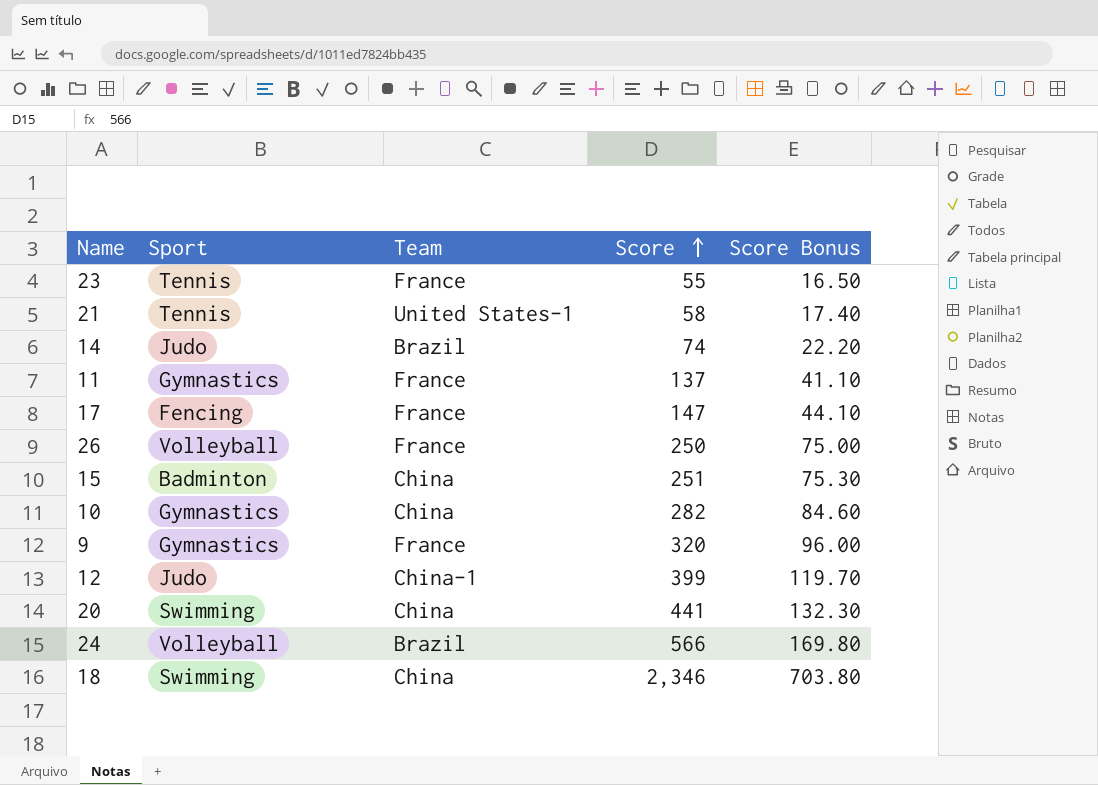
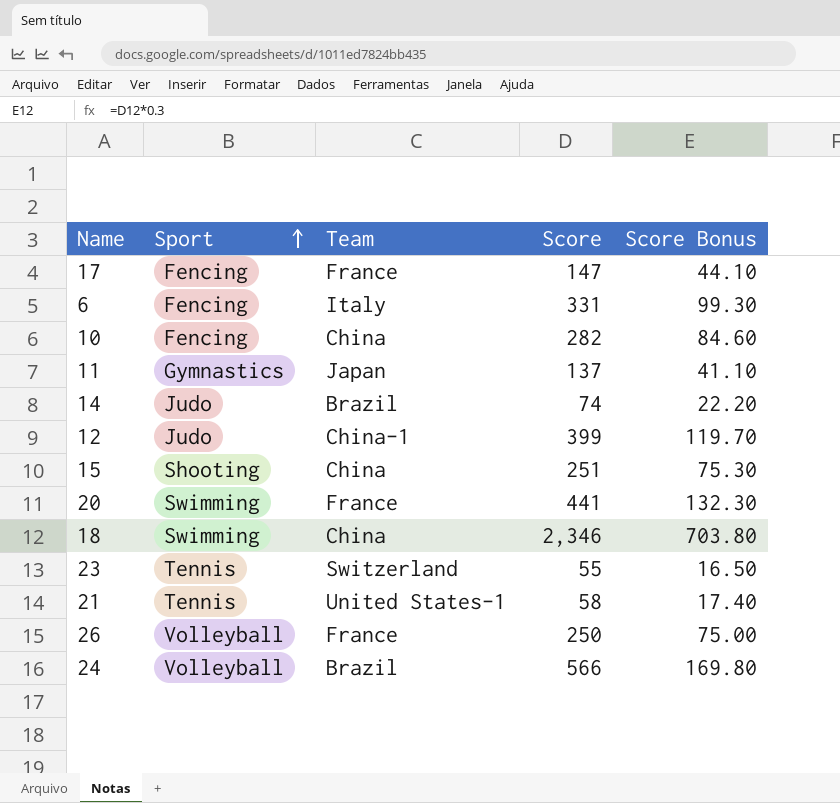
row order: Score ascending -> Sport ascending
row 9: Gymnastics | France | 320 | 96.00 -> none
row 6: none -> Fencing | Italy | 331 | 99.30
10 | Sport: Gymnastics -> Fencing
11 | Team: France -> Japan
15 | Sport: Badminton -> Shooting
20 | Team: China -> France
23 | Team: France -> Switzerland

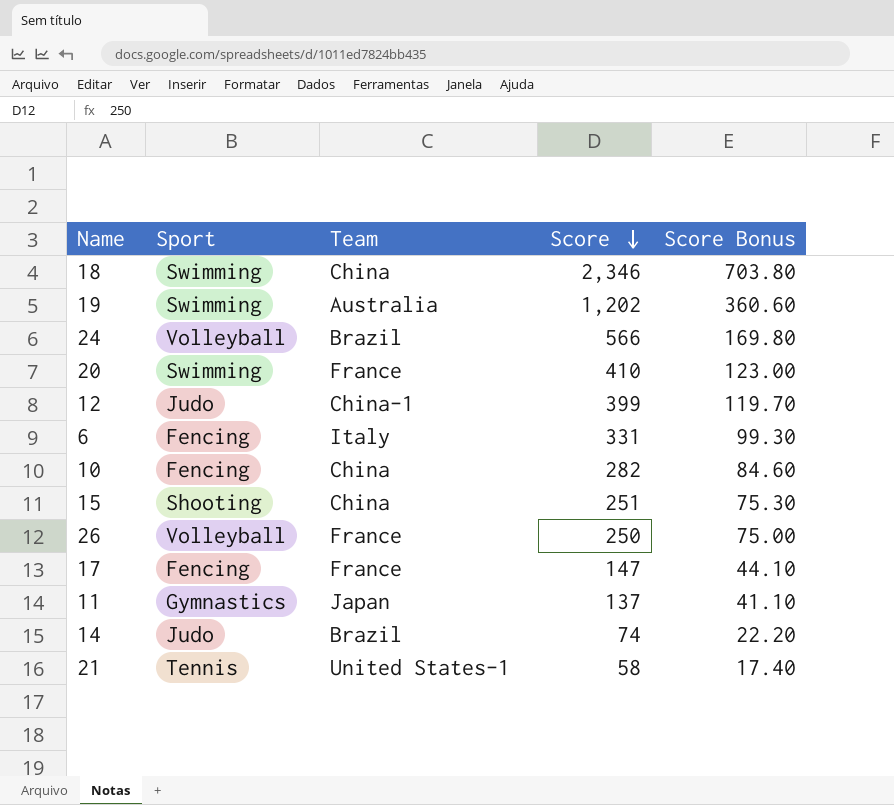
row order: Sport ascending -> Score descending
row 23: Tennis | Switzerland | 55 | 16.50 -> none
row 19: none -> Swimming | Australia | 1,202 | 360.60
20 | Score: 441 -> 410
20 | Score Bonus: 132.30 -> 123.00

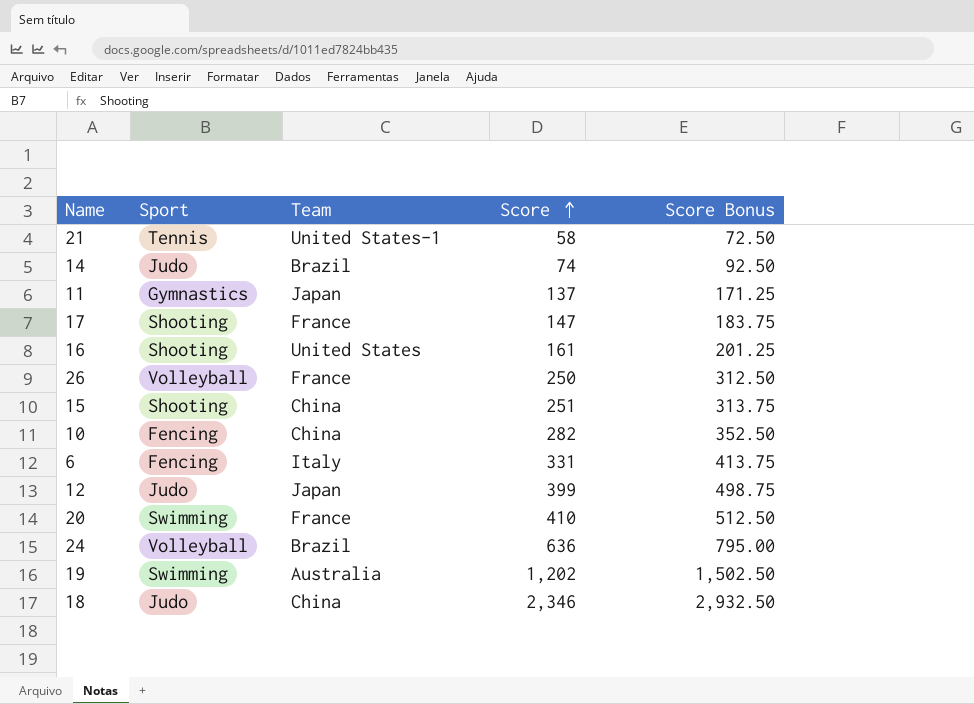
row order: Score descending -> Score ascending
column Score Bonus | formula: [Score] * 0.3 -> [Score] * 1.25
17 | Sport: Fencing -> Shooting
row 16: none -> Shooting | United States | 161 | 201.25
12 | Team: China-1 -> Japan
24 | Score: 566 -> 636
18 | Sport: Swimming -> Judo

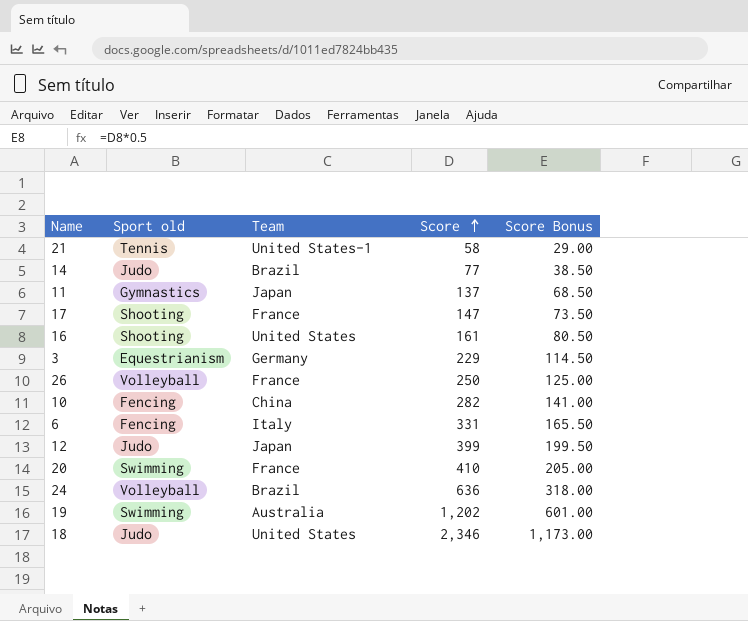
column name: Sport -> Sport old
column Score Bonus | formula: [Score] * 1.25 -> [Score] * 0.5
row 15: Shooting | China | 251 | 313.75 -> none
14 | Score: 74 -> 77
row 3: none -> Equestrianism | Germany | 229 | 114.50
18 | Team: China -> United States

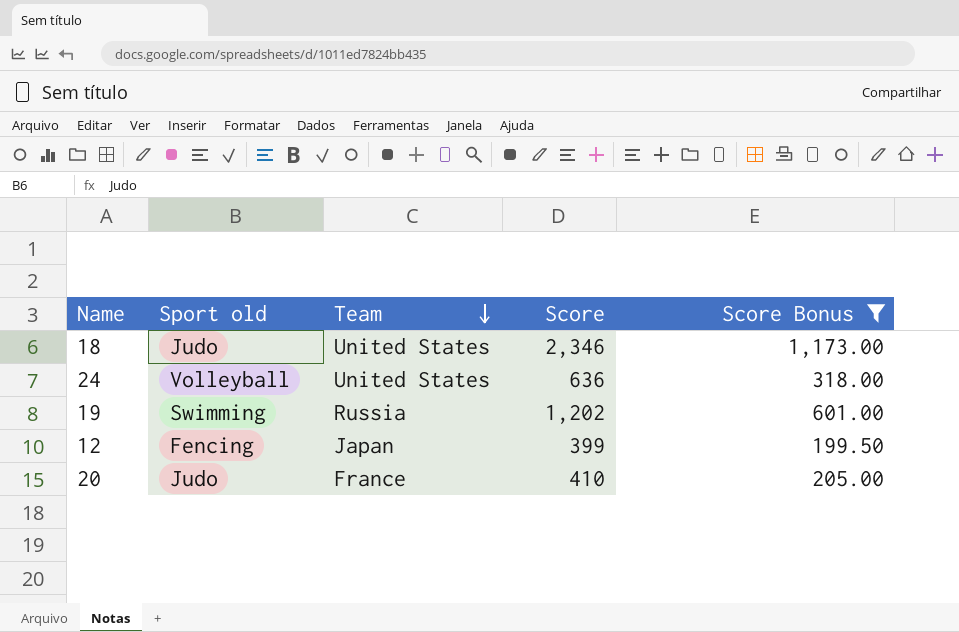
filter: none -> Score Bonus >= 199.50
row order: Score ascending -> Team descending
24 | Team: Brazil -> United States
19 | Team: Australia -> Russia
12 | Sport old: Judo -> Fencing
20 | Sport old: Swimming -> Judo

